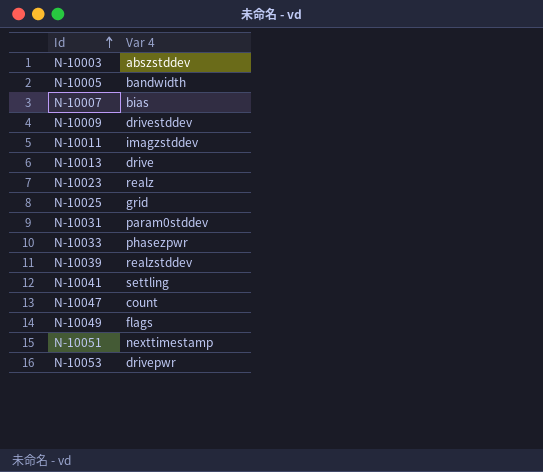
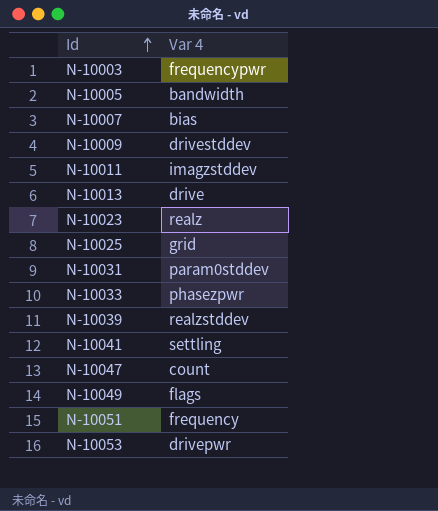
N-10003 | Var 4: abszstddev -> frequencypwr
N-10051 | Var 4: nexttimestamp -> frequency

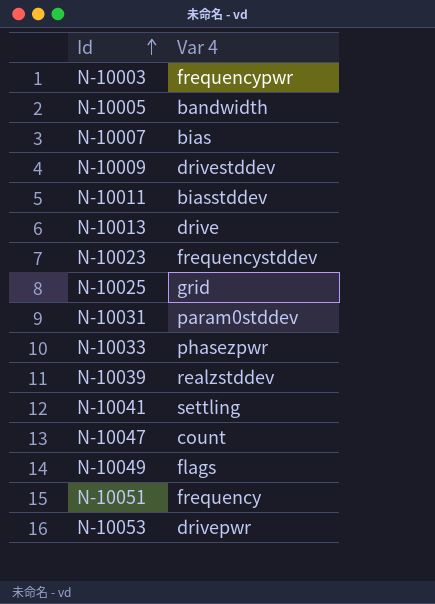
N-10011 | Var 4: imagzstddev -> biasstddev
N-10023 | Var 4: realz -> frequencystddev

